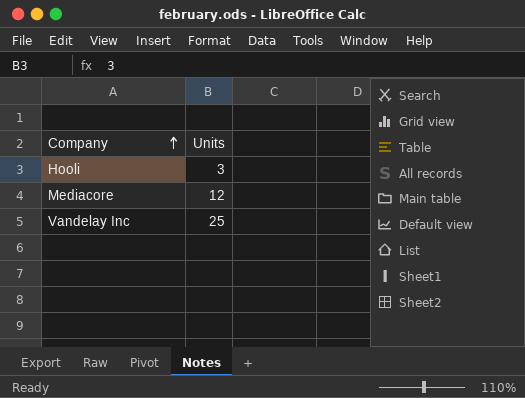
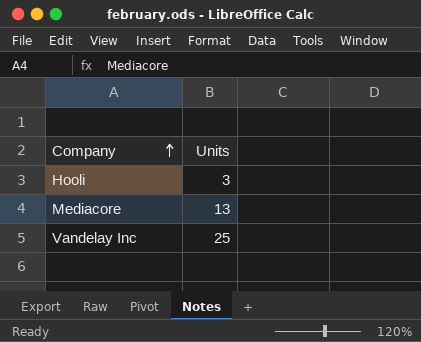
Mediacore | Units: 12 -> 13

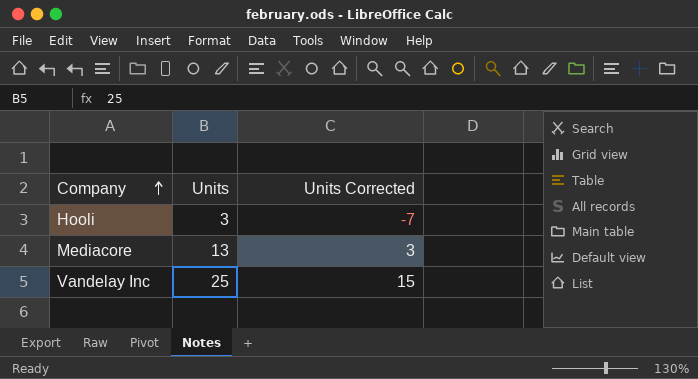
column Units Corrected | formula: none -> [Units] - 10

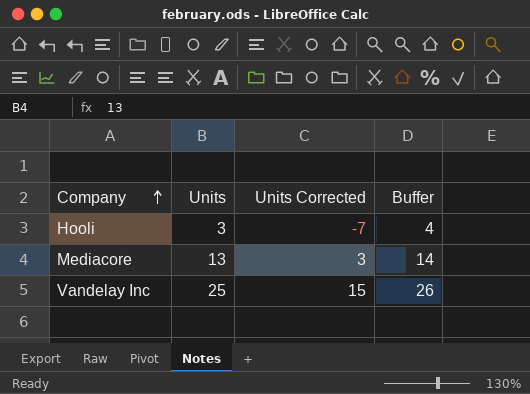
column Buffer | formula: none -> [Units] + 1

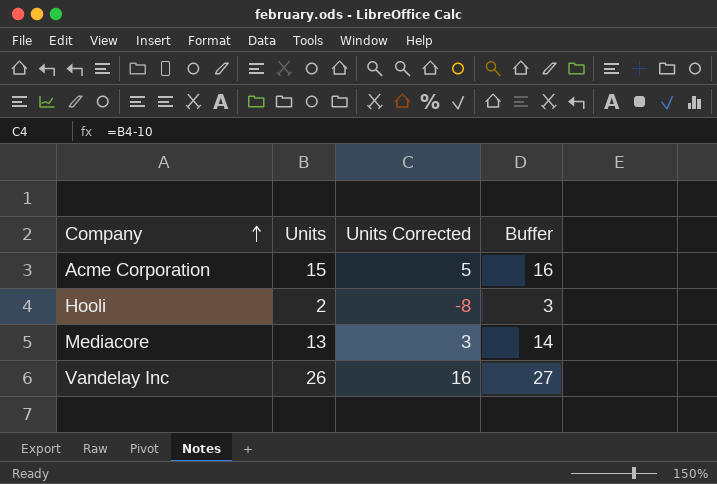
row Acme Corporation: none -> 15 | 5 | 16
Hooli | Units: 3 -> 2
Hooli | Units Corrected: -7 -> -8
Hooli | Buffer: 4 -> 3
Vandelay Inc | Units: 25 -> 26
Vandelay Inc | Units Corrected: 15 -> 16
Vandelay Inc | Buffer: 26 -> 27

